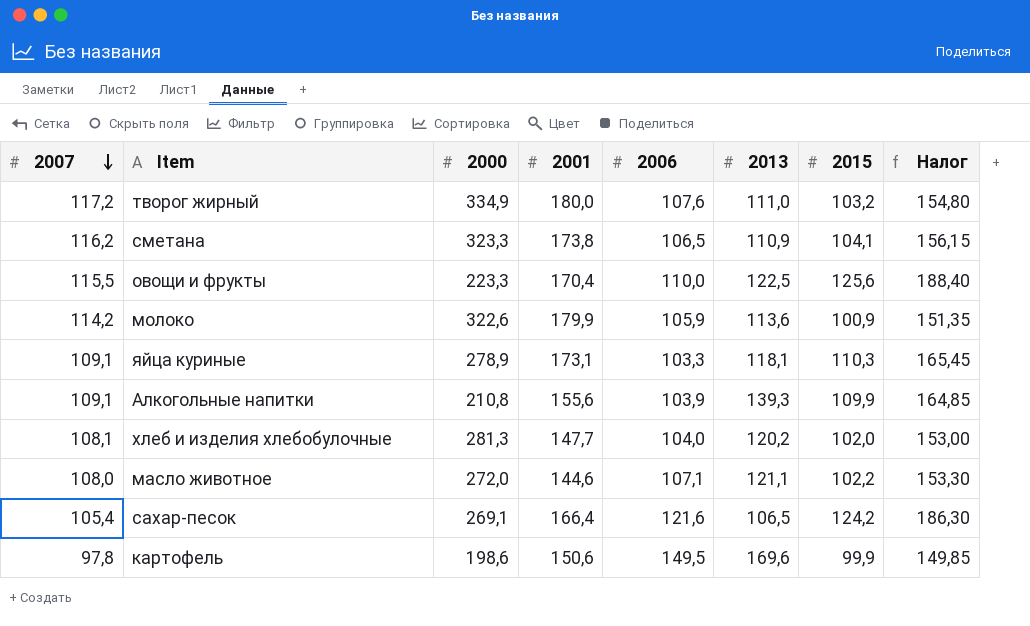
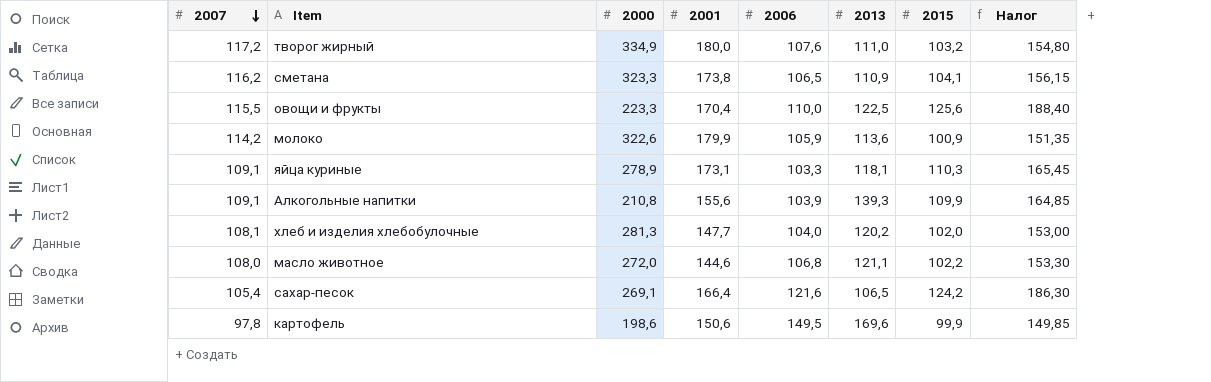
масло животное | 2006: 107,1 -> 106,8

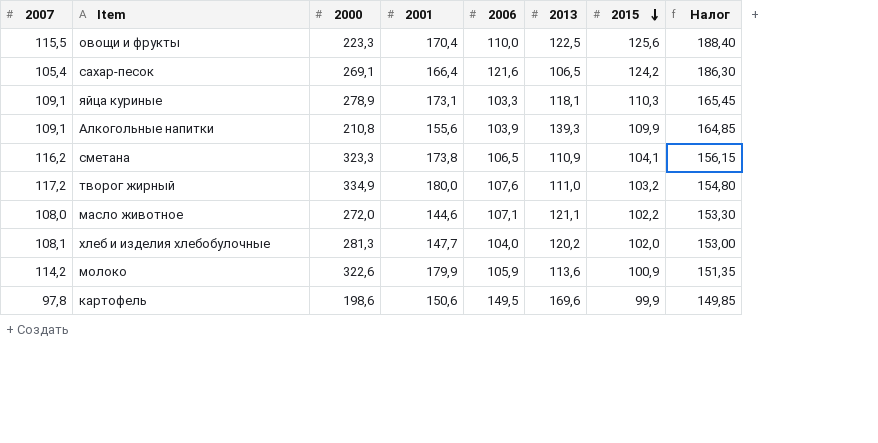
row order: 2007 descending -> 2015 descending
масло животное | 2006: 106,8 -> 107,1

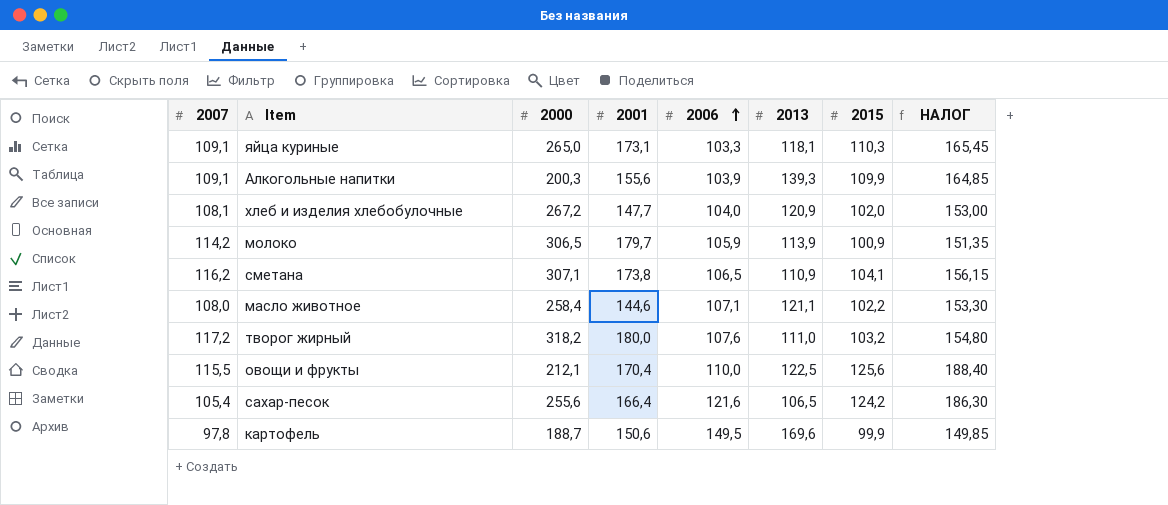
row order: 2015 descending -> 2006 ascending
column name: Налог -> НАЛОГ
яйца куриные | 2000: 278,9 -> 265,0
Алкогольные напитки | 2000: 210,8 -> 200,3
хлеб и изделия хлебобулочные | 2000: 281,3 -> 267,2
хлеб и изделия хлебобулочные | 2013: 120,2 -> 120,9
молоко | 2000: 322,6 -> 306,5
молоко | 2001: 179,9 -> 179,7
молоко | 2013: 113,6 -> 113,9
сметана | 2000: 323,3 -> 307,1
масло животное | 2000: 272,0 -> 258,4
творог жирный | 2000: 334,9 -> 318,2
овощи и фрукты | 2000: 223,3 -> 212,1
сахар-песок | 2000: 269,1 -> 255,6
картофель | 2000: 198,6 -> 188,7

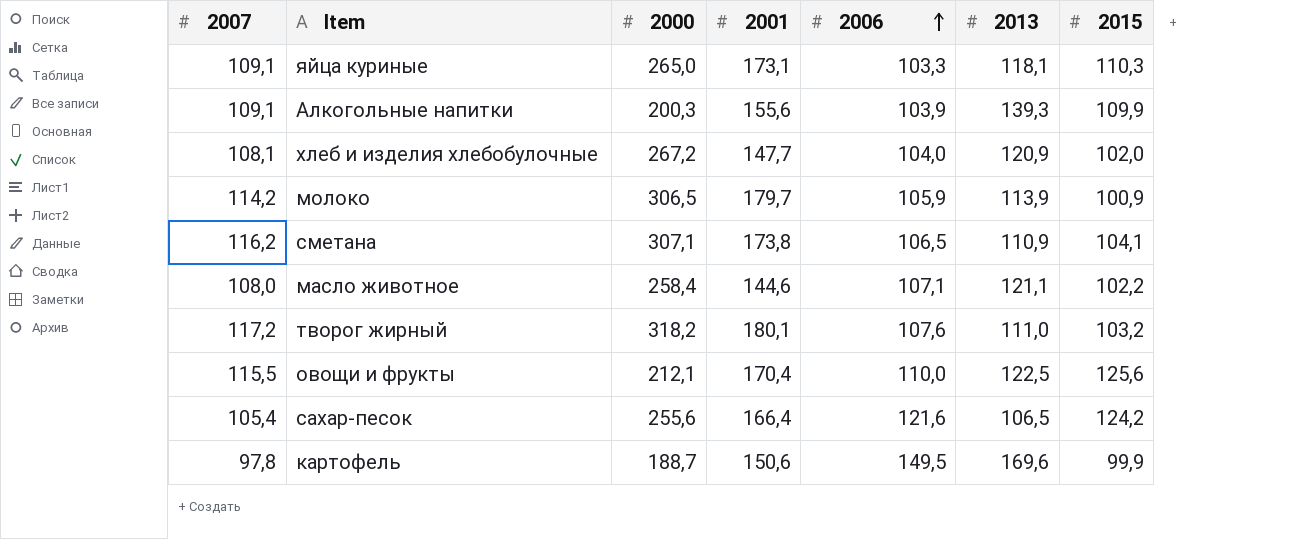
column НАЛОГ | formula: [2015] * 1,5 -> none
творог жирный | 2001: 180,0 -> 180,1

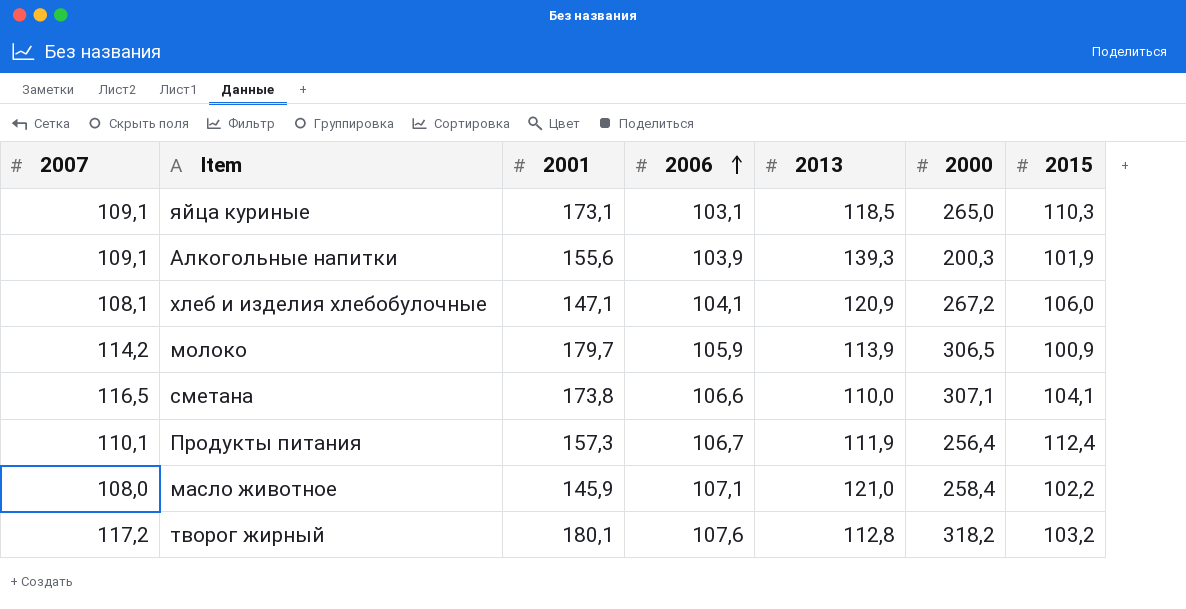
column 2000 | position: 3 -> 6
row овощи и фрукты: 115,5 | 212,1 | 170,4 | 110,0 | 122,5 | 125,6 -> none
row сахар-песок: 105,4 | 255,6 | 166,4 | 121,6 | 106,5 | 124,2 -> none
row картофель: 97,8 | 188,7 | 150,6 | 149,5 | 169,6 | 99,9 -> none
яйца куриные | 2006: 103,3 -> 103,1
яйца куриные | 2013: 118,1 -> 118,5
Алкогольные напитки | 2015: 109,9 -> 101,9
хлеб и изделия хлебобулочные | 2001: 147,7 -> 147,1
хлеб и изделия хлебобулочные | 2006: 104,0 -> 104,1
хлеб и изделия хлебобулочные | 2015: 102,0 -> 106,0
сметана | 2007: 116,2 -> 116,5
сметана | 2006: 106,5 -> 106,6
сметана | 2013: 110,9 -> 110,0
row Продукты питания: none -> 110,1 | 157,3 | 106,7 | 111,9 | 256,4 | 112,4
масло животное | 2001: 144,6 -> 145,9
масло животное | 2013: 121,1 -> 121,0
творог жирный | 2013: 111,0 -> 112,8

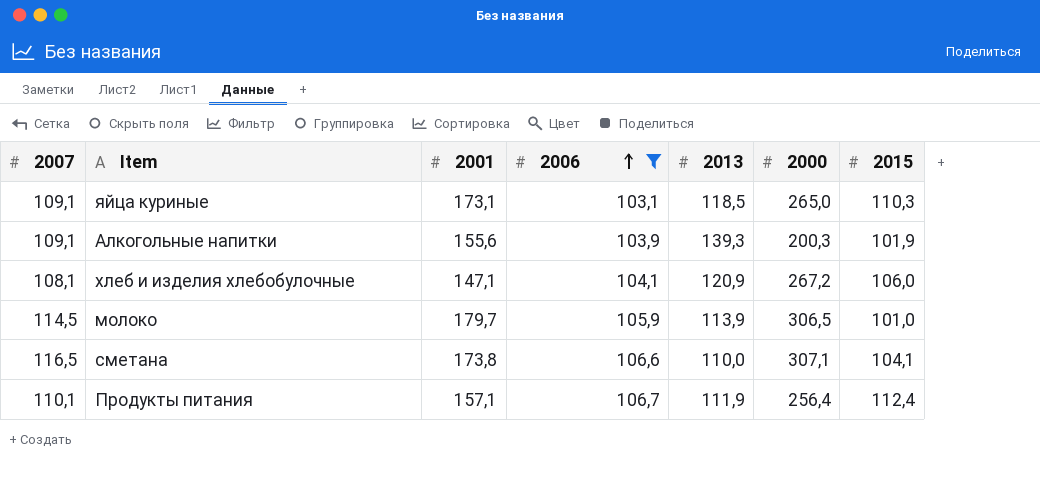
filter: none -> 2006 <= 106,7
молоко | 2007: 114,2 -> 114,5
молоко | 2015: 100,9 -> 101,0
Продукты питания | 2001: 157,3 -> 157,1

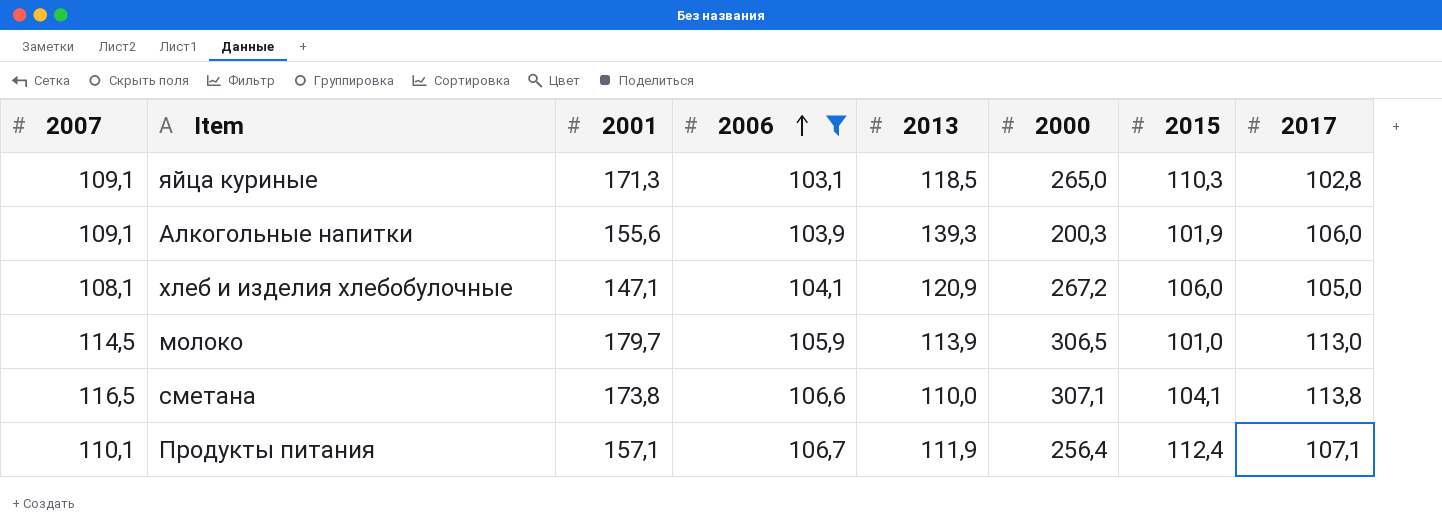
column 2017 | position: none -> 8
яйца куриные | 2001: 173,1 -> 171,3

